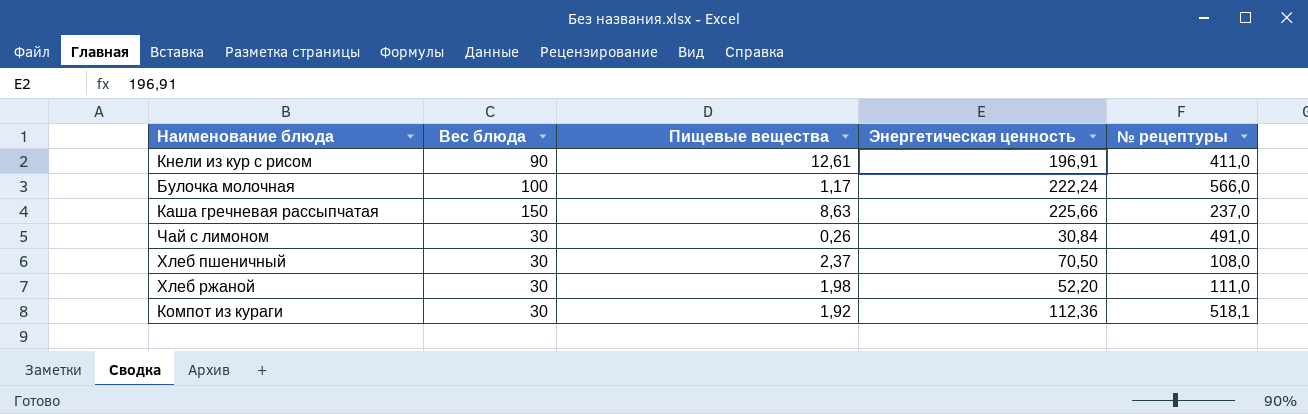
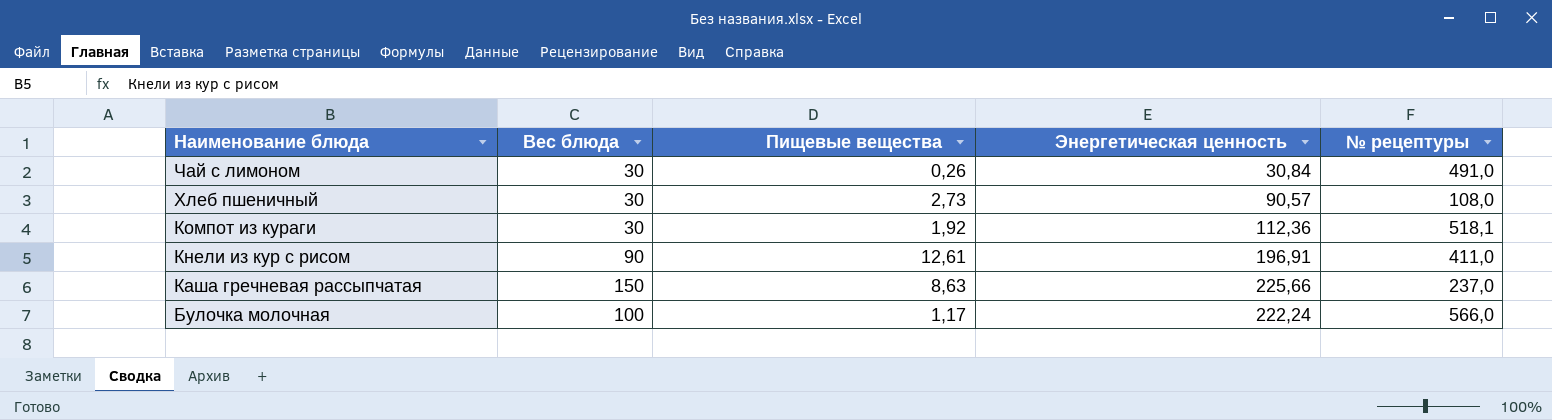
row order: none -> Наименование блюда descending
row Хлеб ржаной: 30 | 1,98 | 52,20 | 111,0 -> none
Хлеб пшеничный | Пищевые вещества: 2,37 -> 2,73
Хлеб пшеничный | Энергетическая ценность: 70,50 -> 90,57

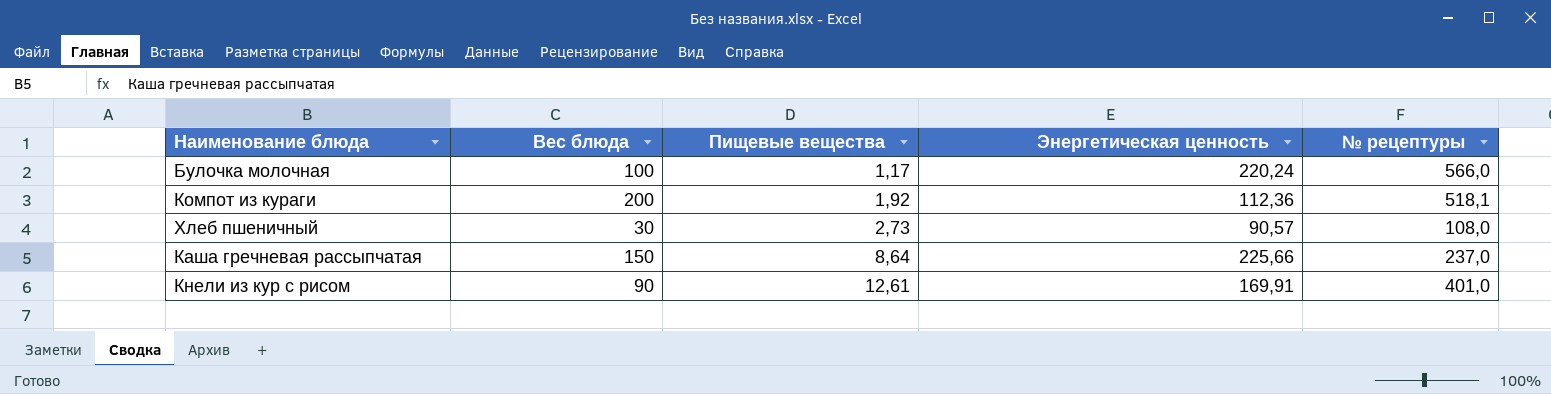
row order: Наименование блюда descending -> Пищевые вещества ascending
row Чай с лимоном: 30 | 0,26 | 30,84 | 491,0 -> none
Булочка молочная | Энергетическая ценность: 222,24 -> 220,24
Компот из кураги | Вес блюда: 30 -> 200
Каша гречневая рассыпчатая | Пищевые вещества: 8,63 -> 8,64
Кнели из кур с рисом | Энергетическая ценность: 196,91 -> 169,91
Кнели из кур с рисом | № рецептуры: 411,0 -> 401,0

